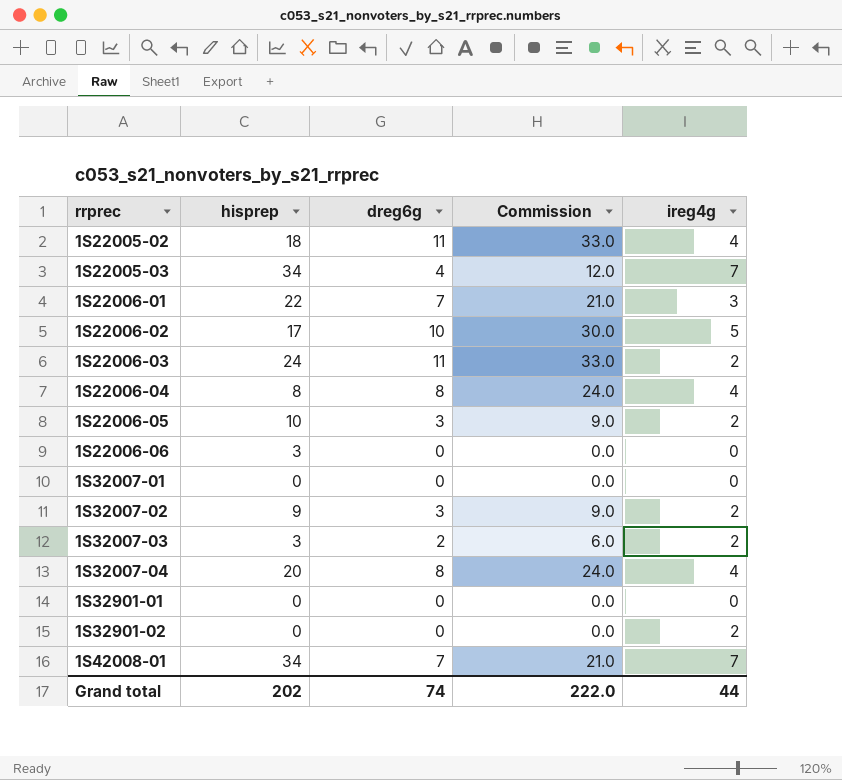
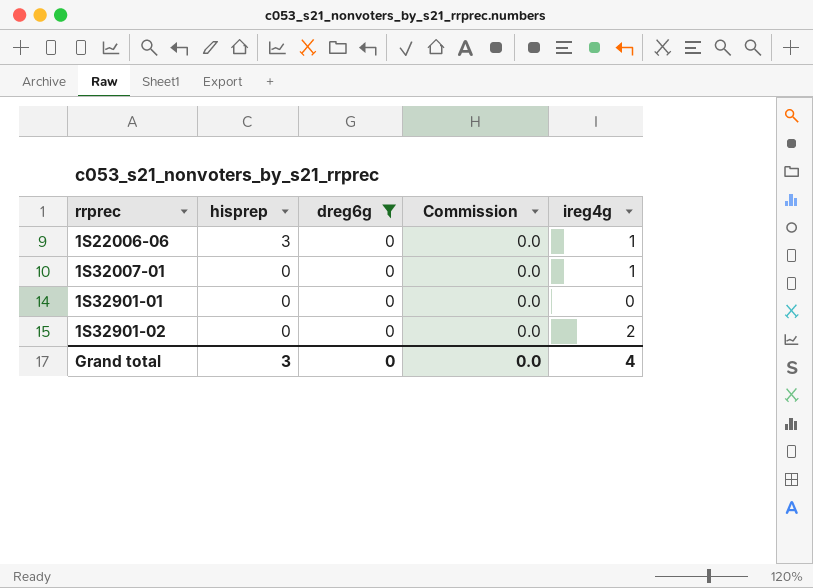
filter: none -> dreg6g = 0
1S22006-06 | ireg4g: 0 -> 1
1S32007-01 | ireg4g: 0 -> 1
Grand total | hisprep: 202 -> 3
Grand total | dreg6g: 74 -> 0
Grand total | Commission: 222.0 -> 0.0
Grand total | ireg4g: 44 -> 4

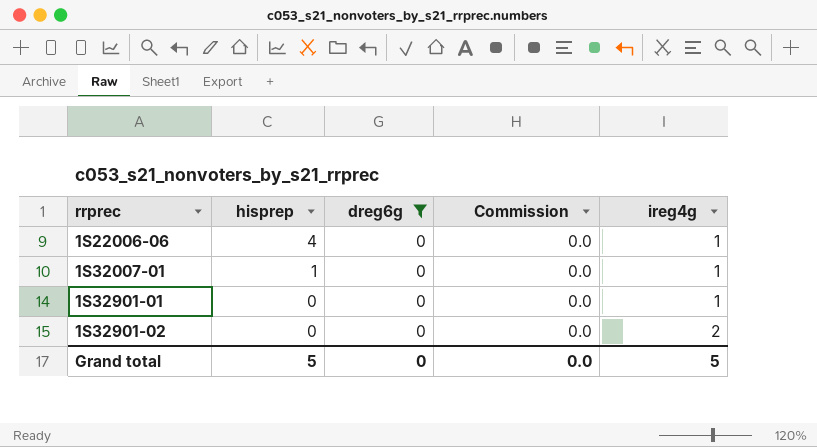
1S22006-06 | hisprep: 3 -> 4
1S32007-01 | hisprep: 0 -> 1
1S32901-01 | ireg4g: 0 -> 1
Grand total | hisprep: 3 -> 5
Grand total | ireg4g: 4 -> 5

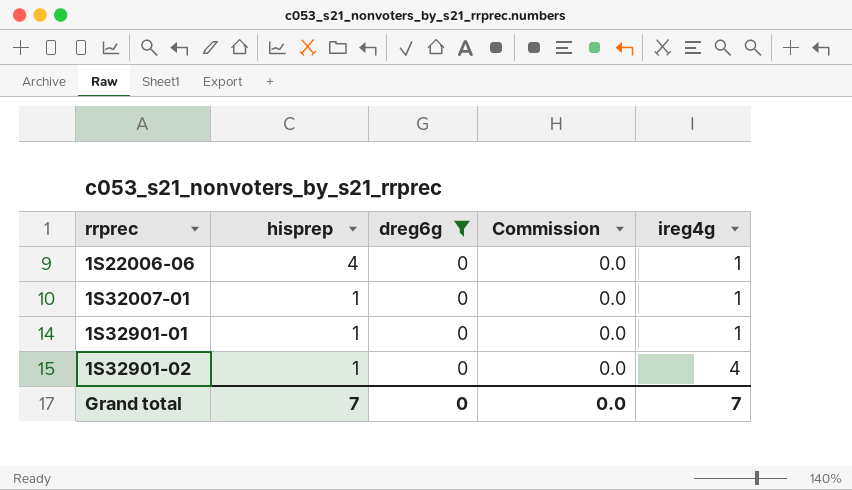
1S32901-01 | hisprep: 0 -> 1
1S32901-02 | hisprep: 0 -> 1
1S32901-02 | ireg4g: 2 -> 4
Grand total | hisprep: 5 -> 7
Grand total | ireg4g: 5 -> 7

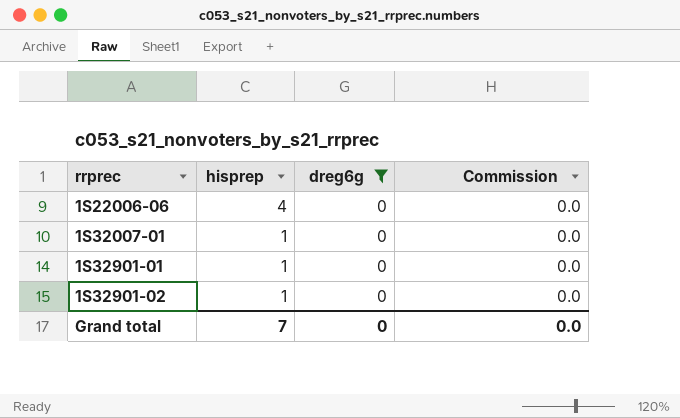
column ireg4g | position: 5 -> none

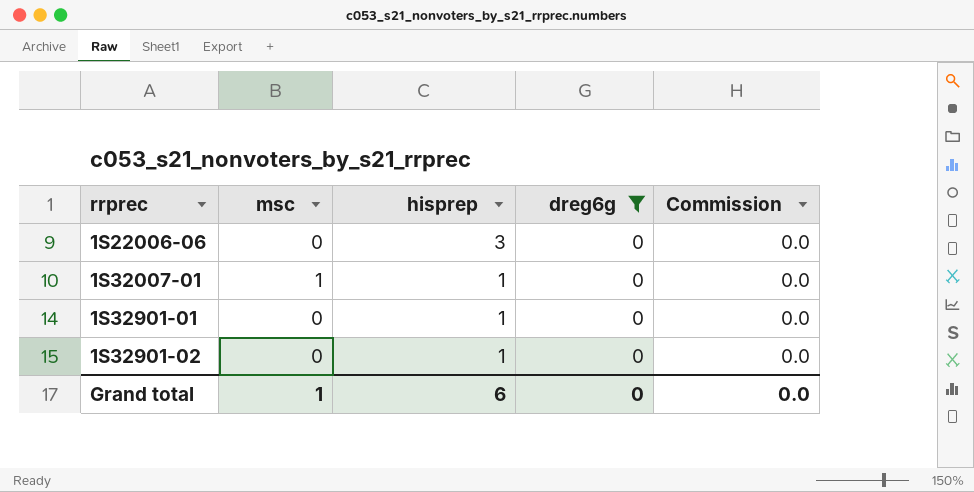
column msc | position: none -> 2
1S22006-06 | hisprep: 4 -> 3
Grand total | hisprep: 7 -> 6

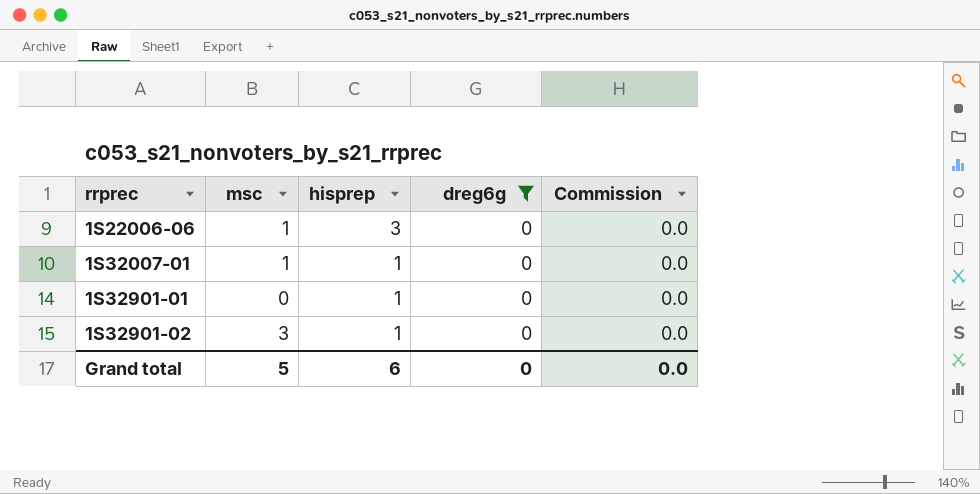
1S22006-06 | msc: 0 -> 1
1S32901-02 | msc: 0 -> 3
Grand total | msc: 1 -> 5

